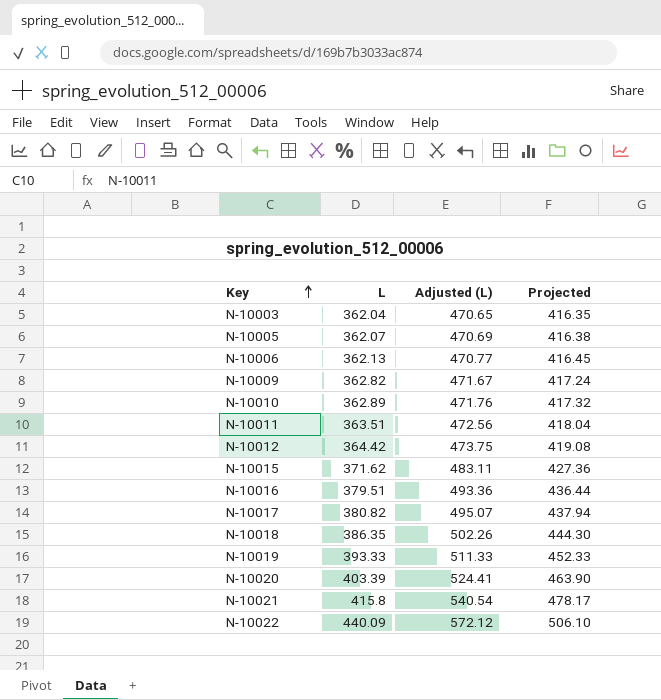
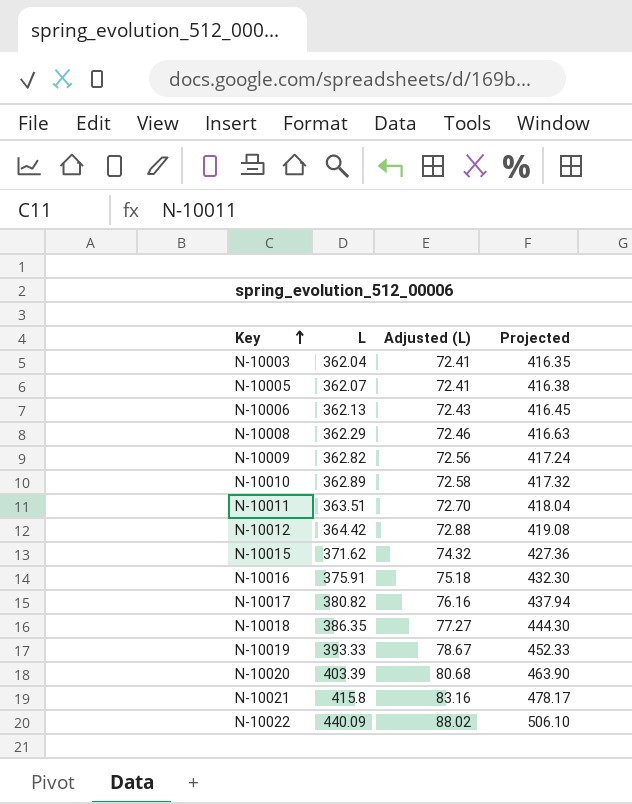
column Adjusted (L) | formula: [L] * 1.3 -> [L] * 0.2
row N-10008: none -> 362.29 | 72.46 | 416.63
N-10016 | L: 379.51 -> 375.91
N-10016 | Projected: 436.44 -> 432.30

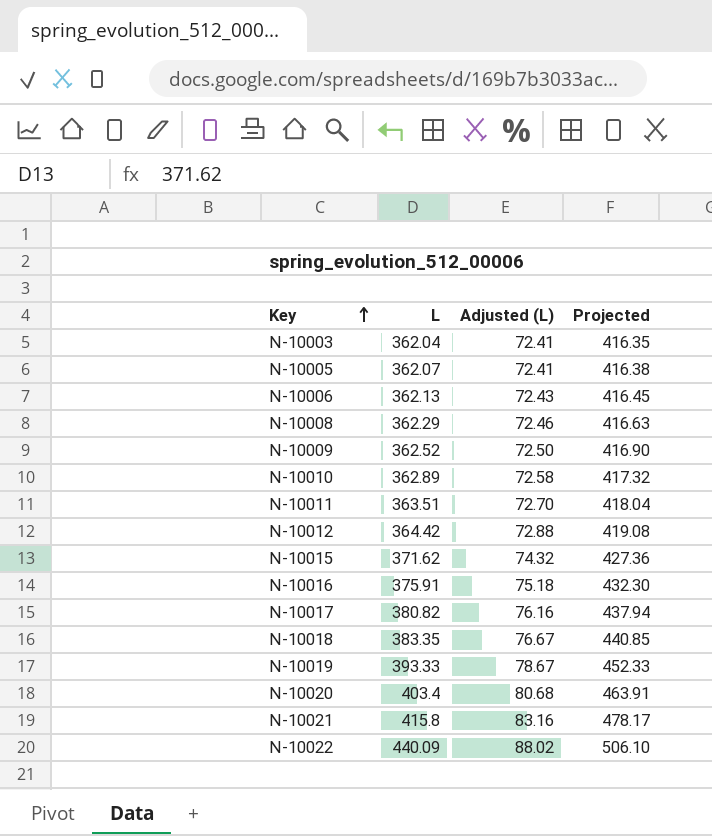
N-10009 | L: 362.82 -> 362.52
N-10009 | Adjusted (L): 72.56 -> 72.50
N-10009 | Projected: 417.24 -> 416.90
N-10018 | L: 386.35 -> 383.35
N-10018 | Adjusted (L): 77.27 -> 76.67
N-10018 | Projected: 444.30 -> 440.85
N-10020 | L: 403.39 -> 403.4
N-10020 | Projected: 463.90 -> 463.91

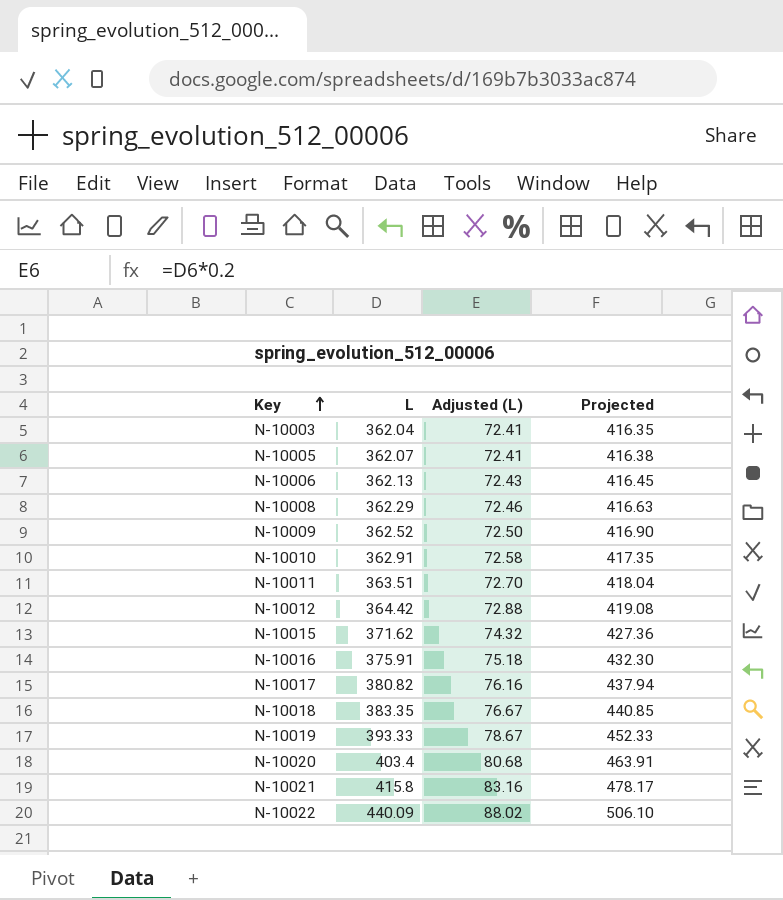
N-10010 | L: 362.89 -> 362.91
N-10010 | Projected: 417.32 -> 417.35

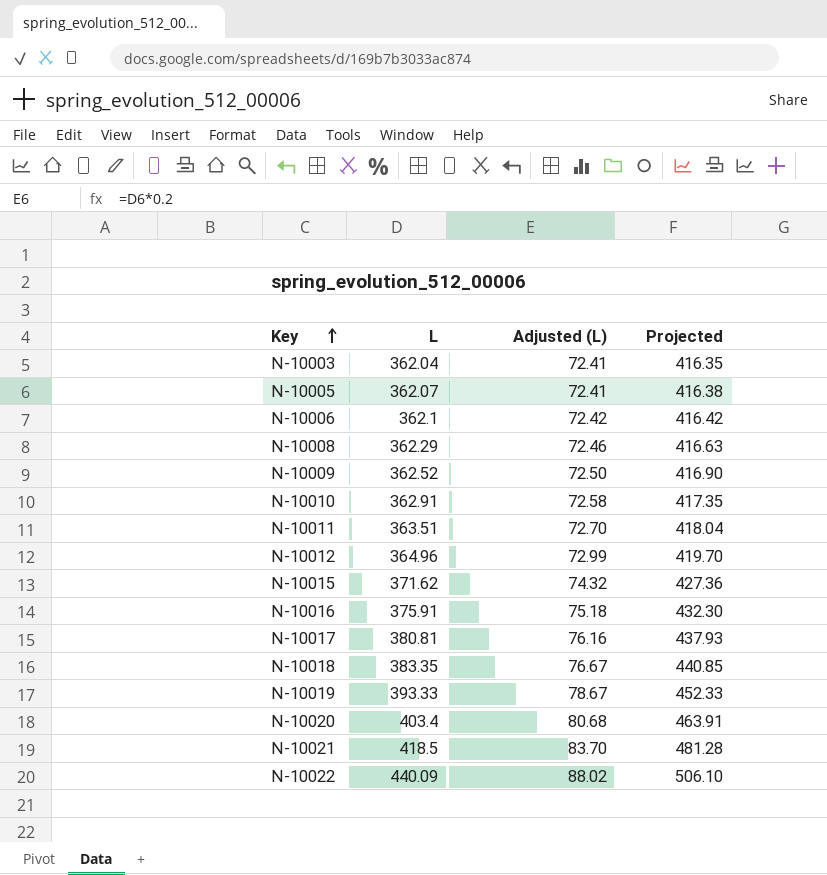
N-10006 | L: 362.13 -> 362.1
N-10006 | Adjusted (L): 72.43 -> 72.42
N-10006 | Projected: 416.45 -> 416.42
N-10012 | L: 364.42 -> 364.96
N-10012 | Adjusted (L): 72.88 -> 72.99
N-10012 | Projected: 419.08 -> 419.70
N-10017 | L: 380.82 -> 380.81
N-10017 | Projected: 437.94 -> 437.93
N-10021 | L: 415.8 -> 418.5
N-10021 | Adjusted (L): 83.16 -> 83.70
N-10021 | Projected: 478.17 -> 481.28

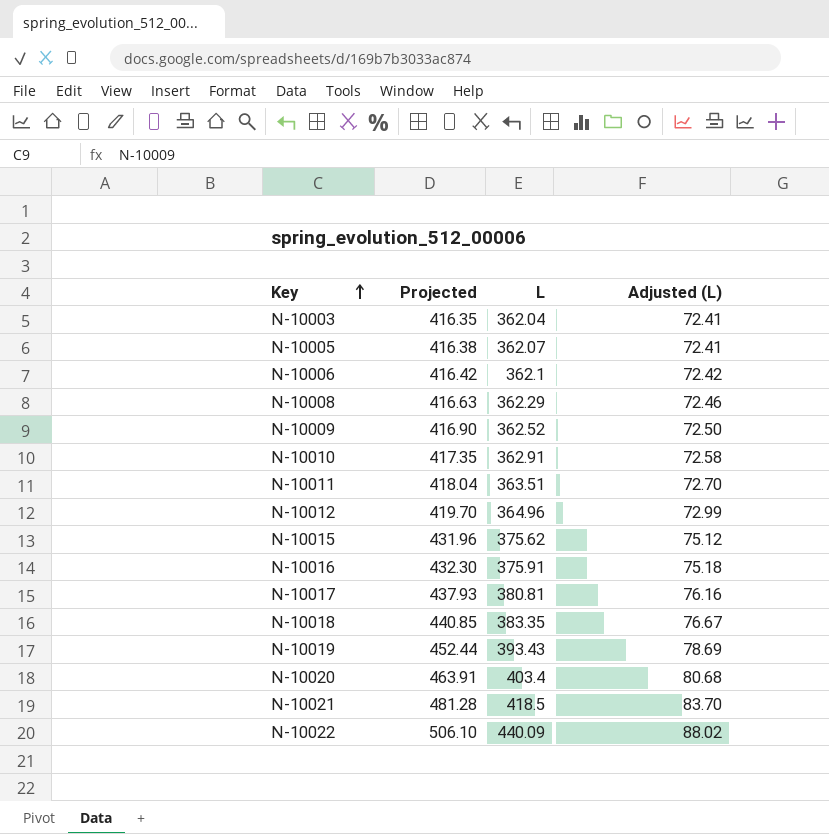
column Projected | position: 4 -> 2
N-10015 | Projected: 427.36 -> 431.96
N-10015 | L: 371.62 -> 375.62
N-10015 | Adjusted (L): 74.32 -> 75.12
N-10019 | Projected: 452.33 -> 452.44
N-10019 | L: 393.33 -> 393.43
N-10019 | Adjusted (L): 78.67 -> 78.69

